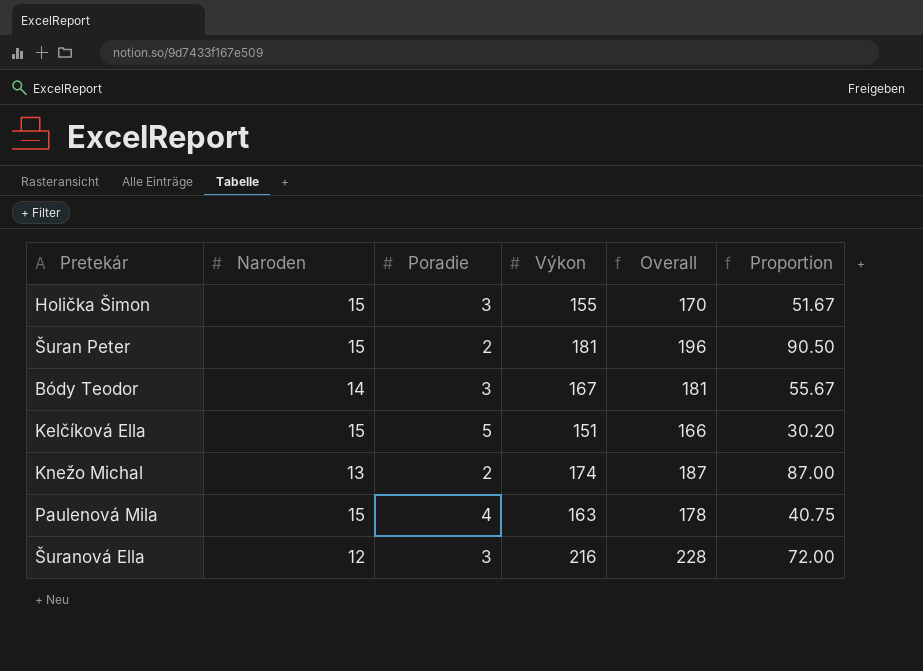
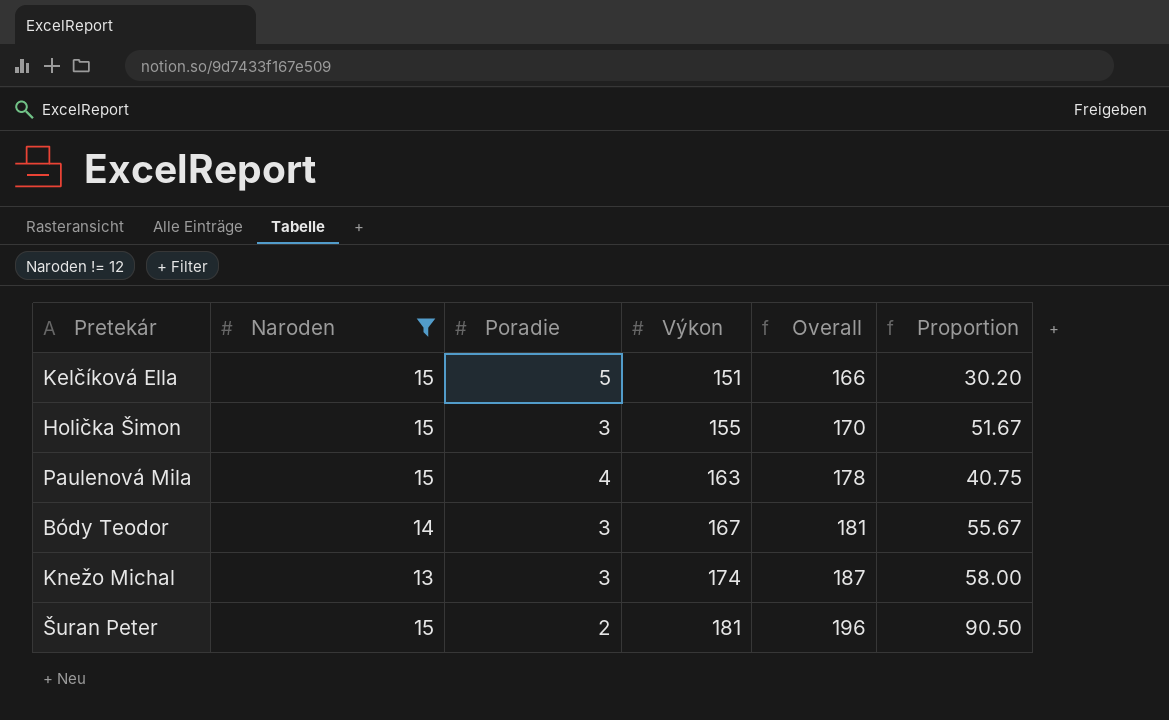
filter: none -> Naroden != 12
row order: none -> Výkon ascending
Knežo Michal | Poradie: 2 -> 3
Knežo Michal | Proportion: 87.00 -> 58.00

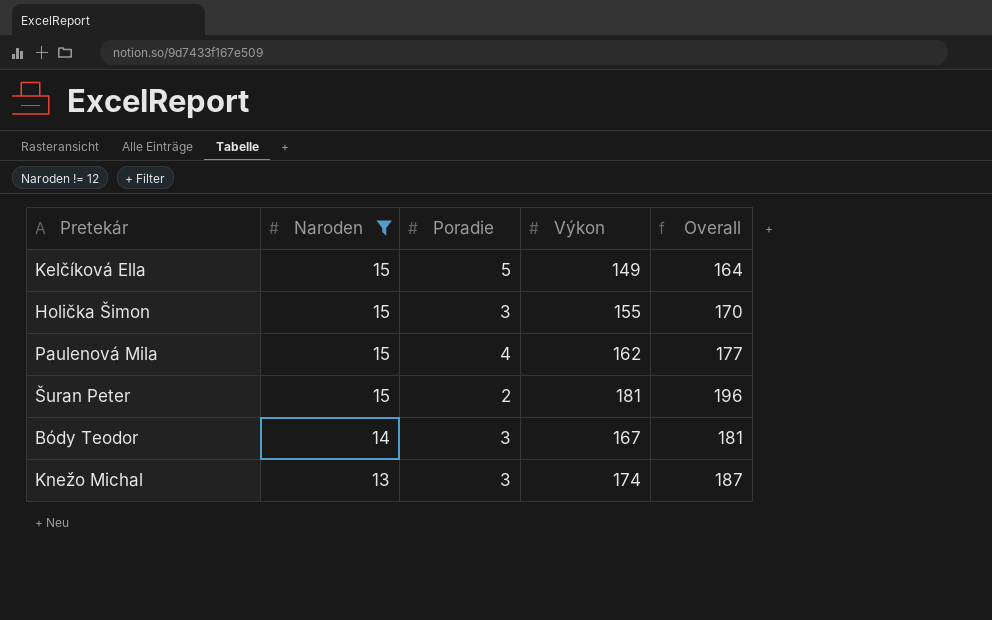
row order: Výkon ascending -> Naroden descending
column Proportion | formula: [Výkon] / [Poradie] -> none
Kelčíková Ella | Výkon: 151 -> 149
Kelčíková Ella | Overall: 166 -> 164
Paulenová Mila | Výkon: 163 -> 162
Paulenová Mila | Overall: 178 -> 177

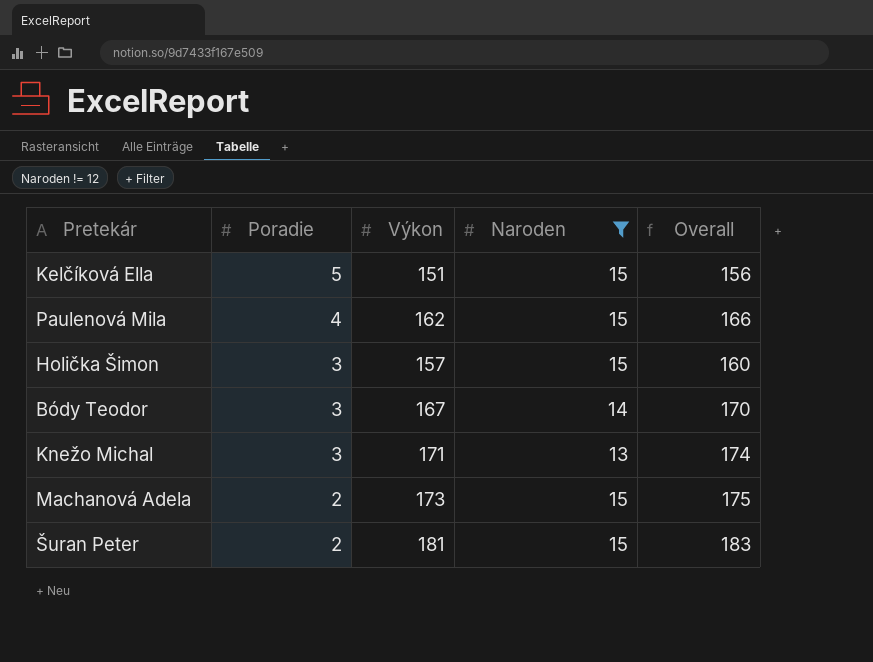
row order: Naroden descending -> Poradie descending
column Naroden | position: 2 -> 4
column Overall | formula: [Naroden] + [Výkon] -> [Poradie] + [Výkon]
Kelčíková Ella | Výkon: 149 -> 151
Holička Šimon | Výkon: 155 -> 157
Knežo Michal | Výkon: 174 -> 171
row Machanová Adela: none -> 2 | 173 | 15 | 175

